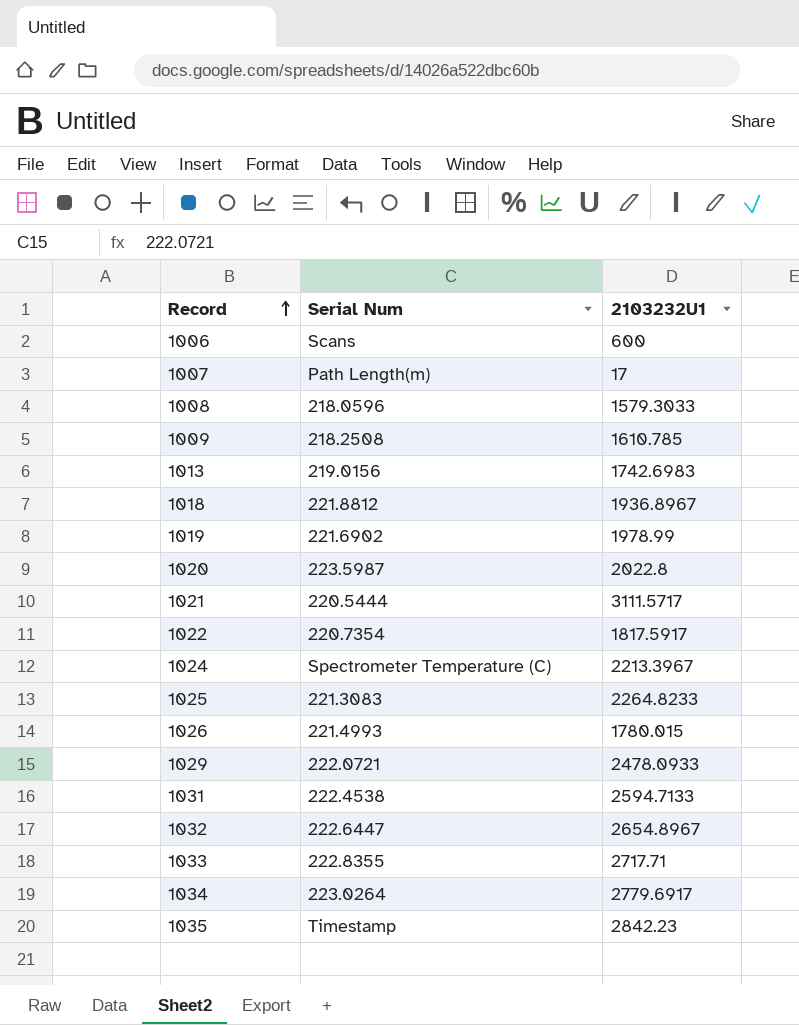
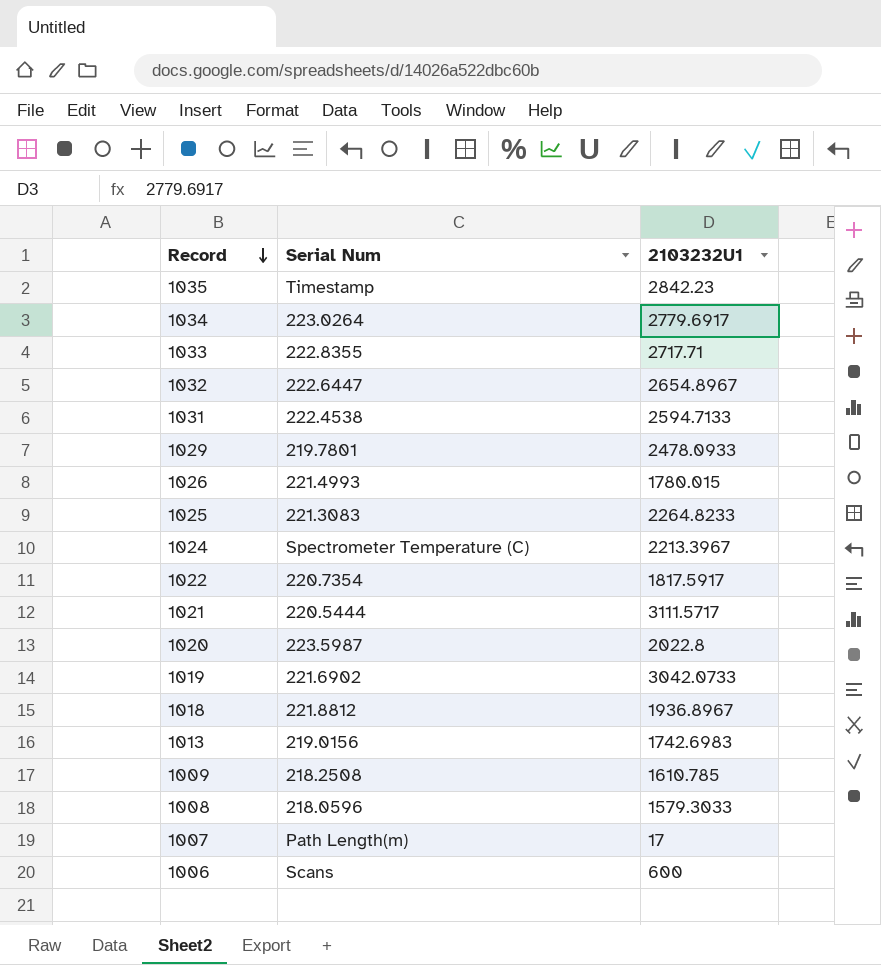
row order: Record ascending -> Record descending
1029 | Serial Num: 222.0721 -> 219.7801
1019 | 2103232U1: 1978.99 -> 3042.0733

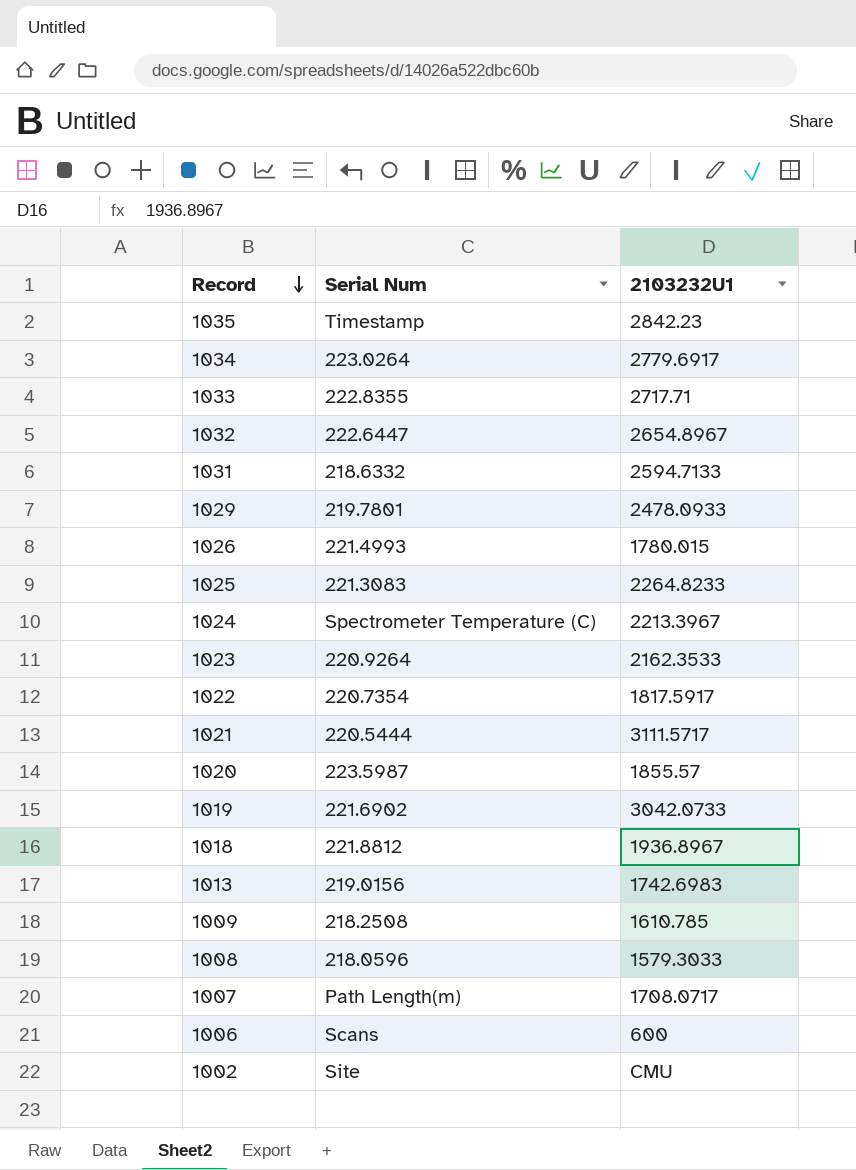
1031 | Serial Num: 222.4538 -> 218.6332
row 1023: none -> 220.9264 | 2162.3533
1020 | 2103232U1: 2022.8 -> 1855.57
1007 | 2103232U1: 17 -> 1708.0717
row 1002: none -> Site | CMU

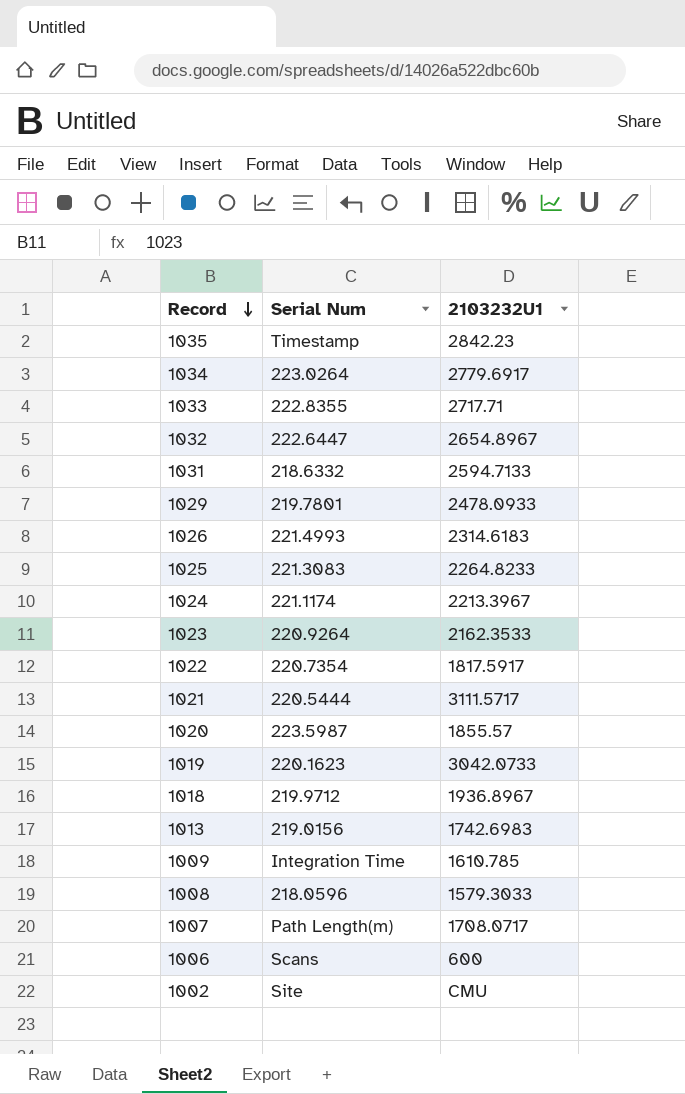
1026 | 2103232U1: 1780.015 -> 2314.6183
1024 | Serial Num: Spectrometer Temperature (C) -> 221.1174
1019 | Serial Num: 221.6902 -> 220.1623
1018 | Serial Num: 221.8812 -> 219.9712
1009 | Serial Num: 218.2508 -> Integration Time

